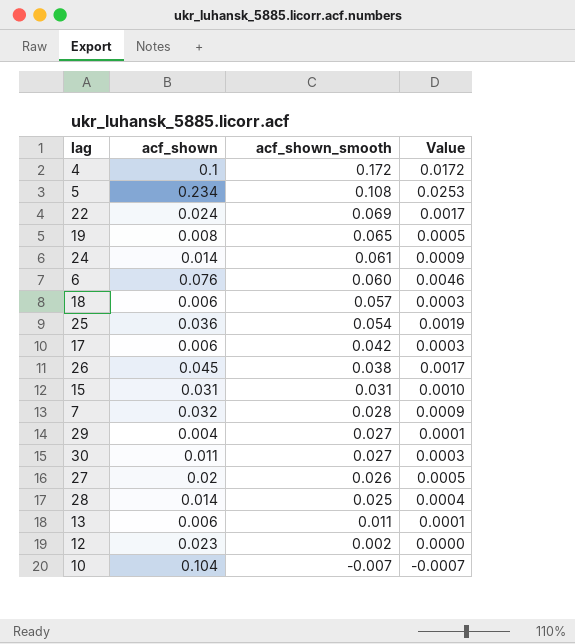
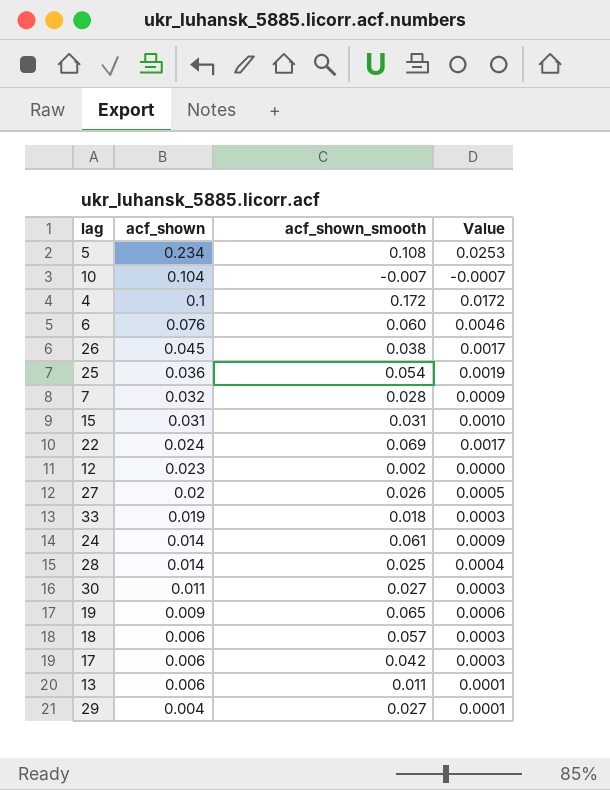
row order: acf_shown_smooth descending -> acf_shown descending
row 33: none -> 0.019 | 0.018 | 0.0003
19 | acf_shown: 0.008 -> 0.009
19 | Value: 0.0005 -> 0.0006

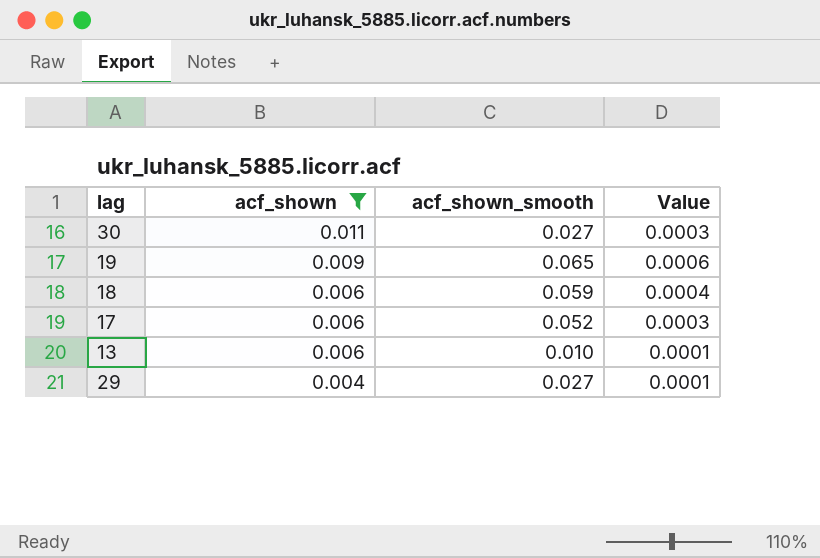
filter: none -> acf_shown <= 0.011
18 | acf_shown_smooth: 0.057 -> 0.059
18 | Value: 0.0003 -> 0.0004
17 | acf_shown_smooth: 0.042 -> 0.052
13 | acf_shown_smooth: 0.011 -> 0.010

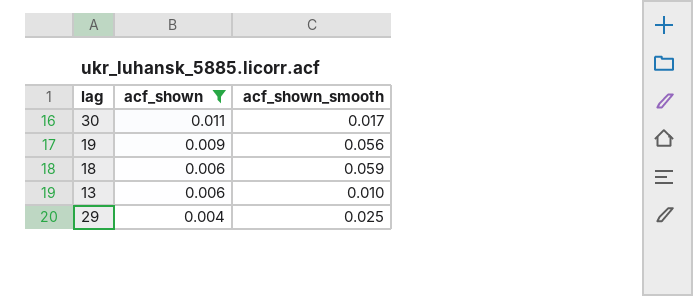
column Value | formula: [acf_shown] * [acf_shown_smooth] -> none
row 17: 0.006 | 0.052 | 0.0003 -> none
30 | acf_shown_smooth: 0.027 -> 0.017
19 | acf_shown_smooth: 0.065 -> 0.056
29 | acf_shown_smooth: 0.027 -> 0.025

